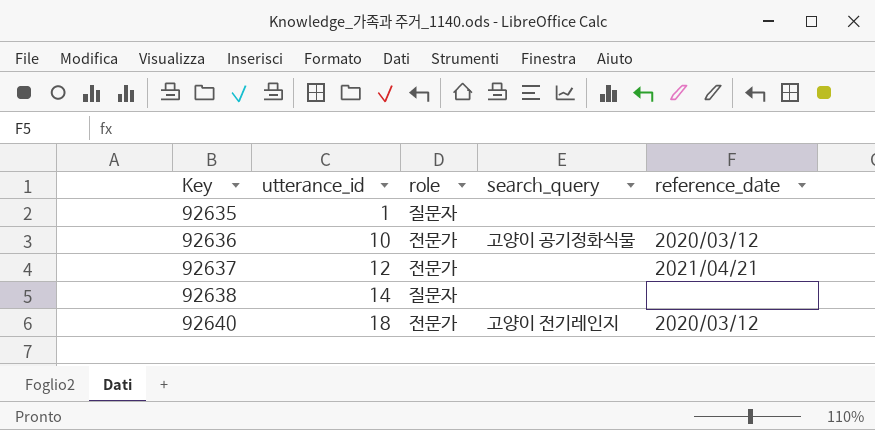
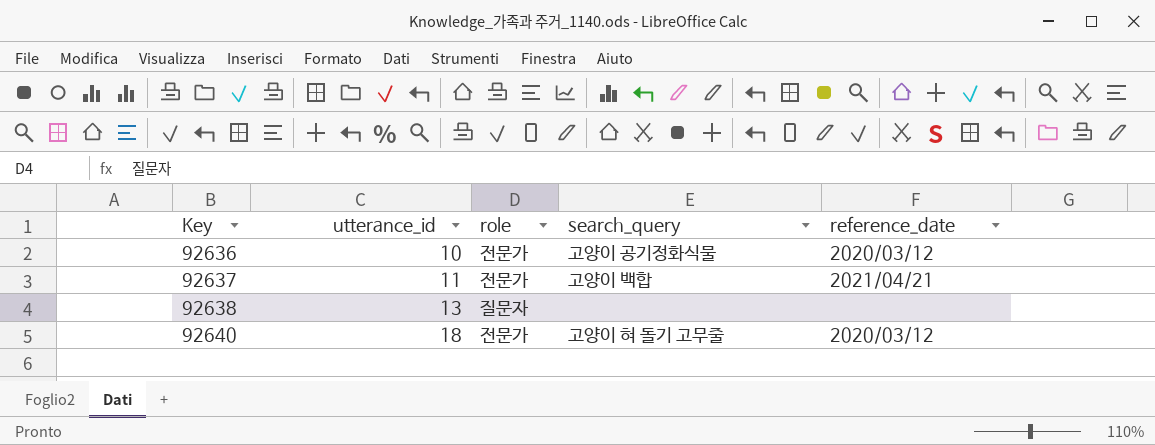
row 92635: 1 | 질문자 | none | none -> none
92637 | utterance_id: 12 -> 11
92637 | search_query: none -> 고양이 백합
92638 | utterance_id: 14 -> 13
92640 | search_query: 고양이 전기레인지 -> 고양이 혀 돌기 고무줄

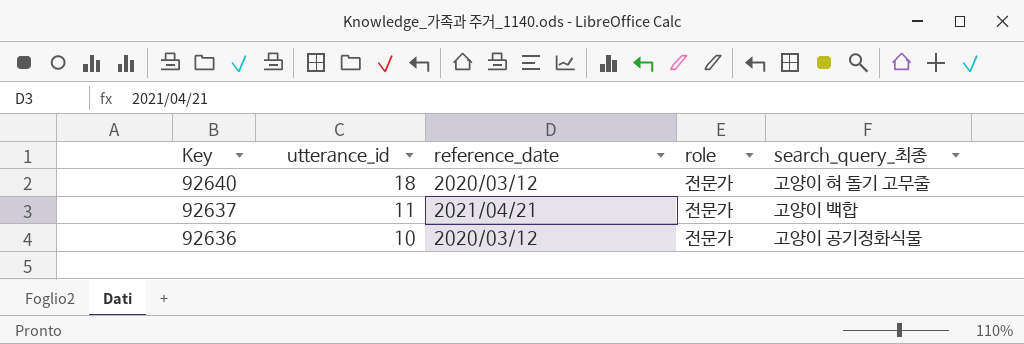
row order: Key ascending -> Key descending
column reference_date | position: 5 -> 3
column name: search_query -> search_query_최종
row 92638: 13 | 질문자 | none | none -> none

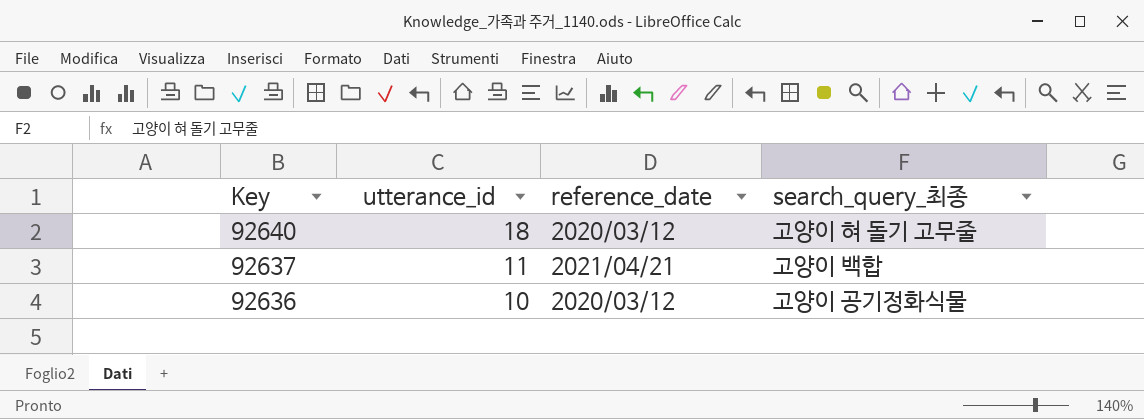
column role | position: 4 -> none

